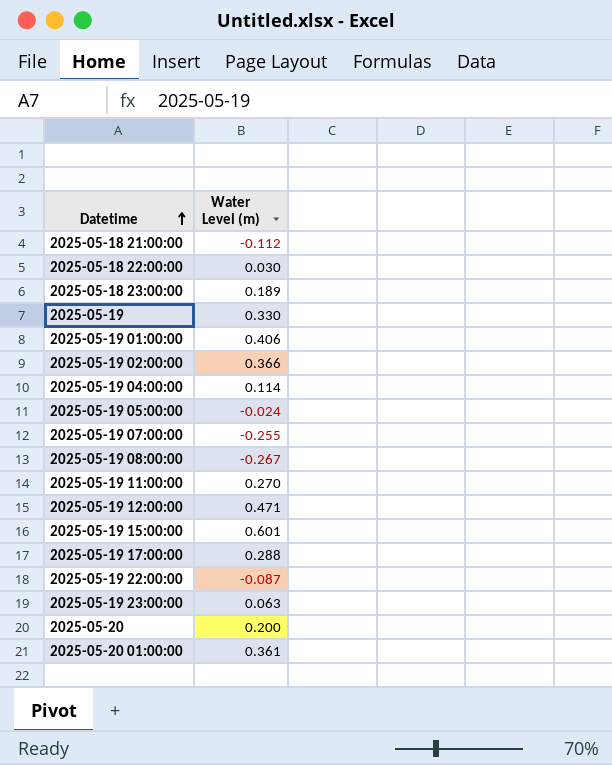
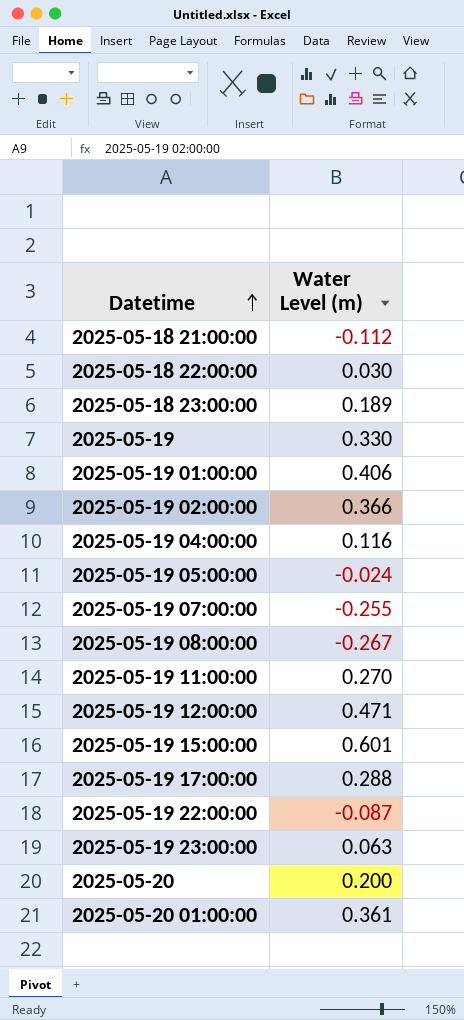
2025-05-19 04:00:00 | Water Level (m): 0.114 -> 0.116

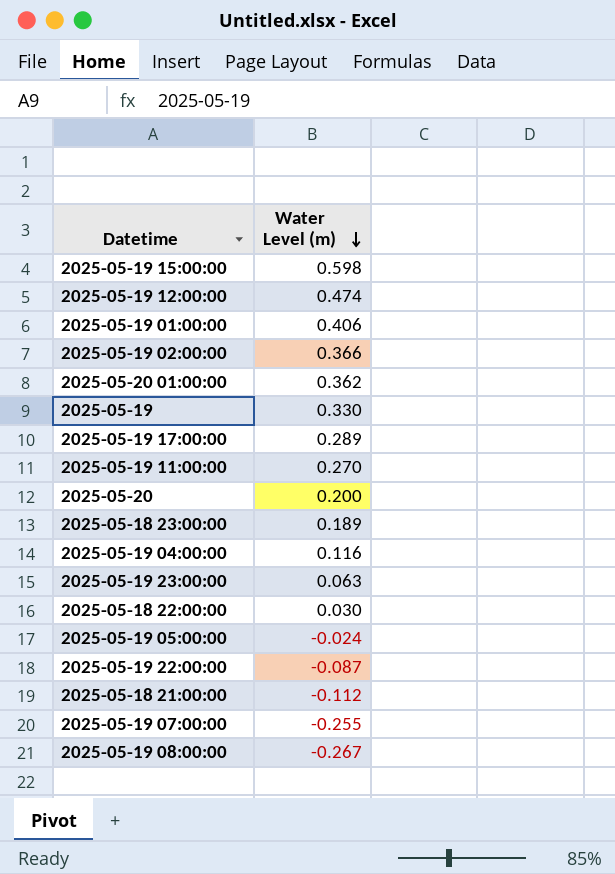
row order: Datetime ascending -> Water Level (m) descending
2025-05-19 15:00:00 | Water Level (m): 0.601 -> 0.598
2025-05-19 12:00:00 | Water Level (m): 0.471 -> 0.474
2025-05-20 01:00:00 | Water Level (m): 0.361 -> 0.362
2025-05-19 17:00:00 | Water Level (m): 0.288 -> 0.289

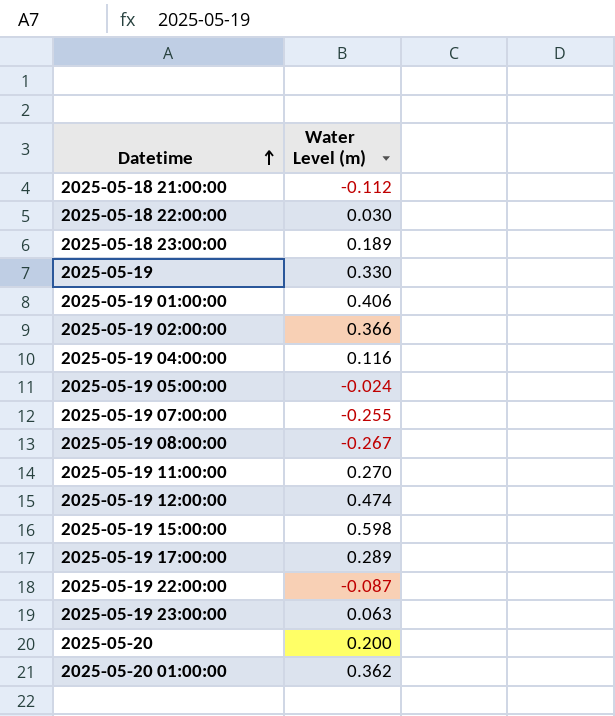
row order: Water Level (m) descending -> Datetime ascending

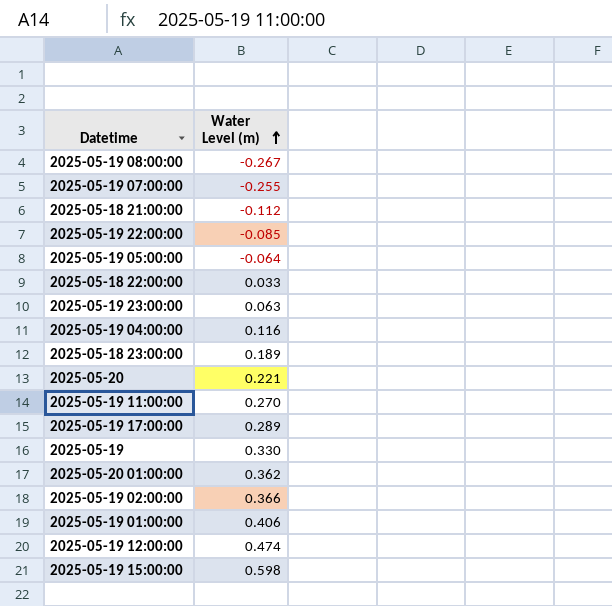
row order: Datetime ascending -> Water Level (m) ascending
2025-05-19 22:00:00 | Water Level (m): -0.087 -> -0.085
2025-05-19 05:00:00 | Water Level (m): -0.024 -> -0.064
2025-05-18 22:00:00 | Water Level (m): 0.030 -> 0.033
2025-05-20 | Water Level (m): 0.200 -> 0.221

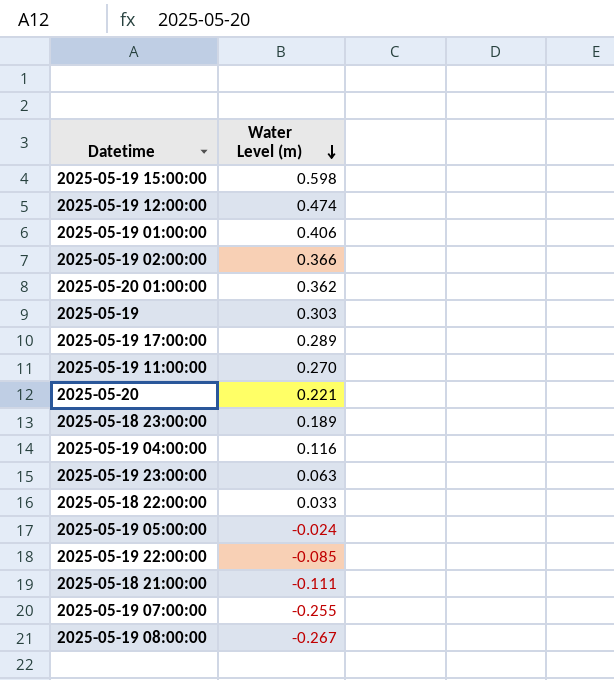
row order: Water Level (m) ascending -> Water Level (m) descending
2025-05-19 | Water Level (m): 0.330 -> 0.303
2025-05-19 05:00:00 | Water Level (m): -0.064 -> -0.024
2025-05-18 21:00:00 | Water Level (m): -0.112 -> -0.111

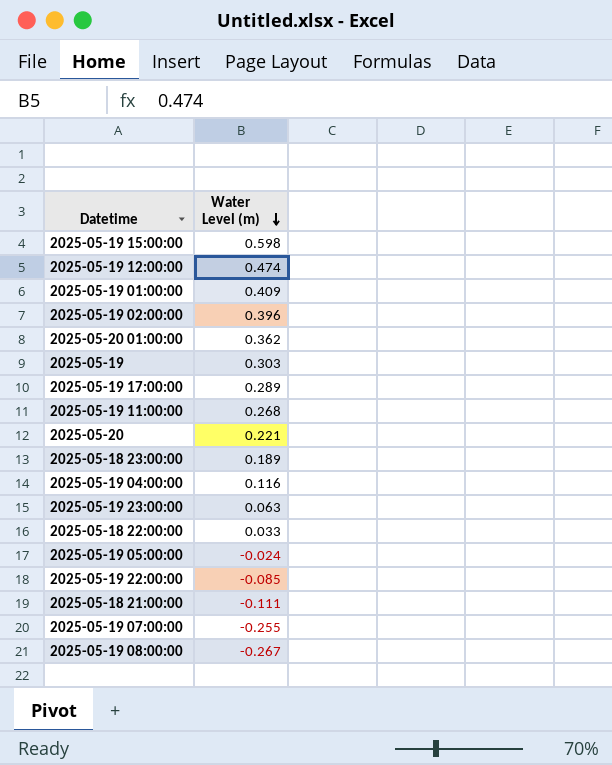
2025-05-19 01:00:00 | Water Level (m): 0.406 -> 0.409
2025-05-19 02:00:00 | Water Level (m): 0.366 -> 0.396
2025-05-19 11:00:00 | Water Level (m): 0.270 -> 0.268

